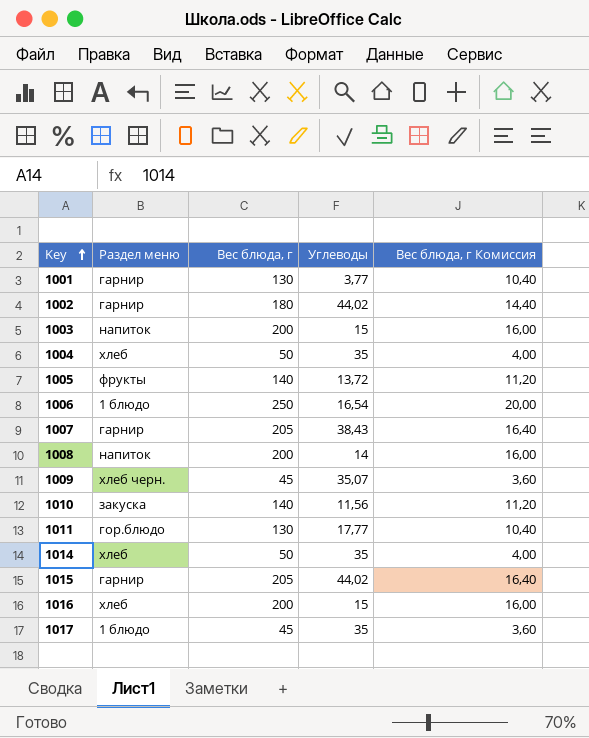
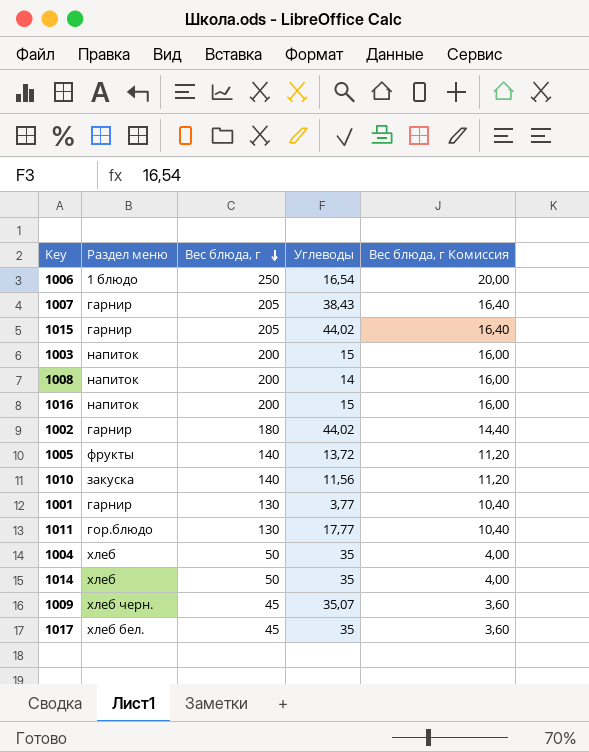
row order: Key ascending -> Вес блюда, г descending
1016 | Раздел меню: хлеб -> напиток
1017 | Раздел меню: 1 блюдо -> хлеб бел.

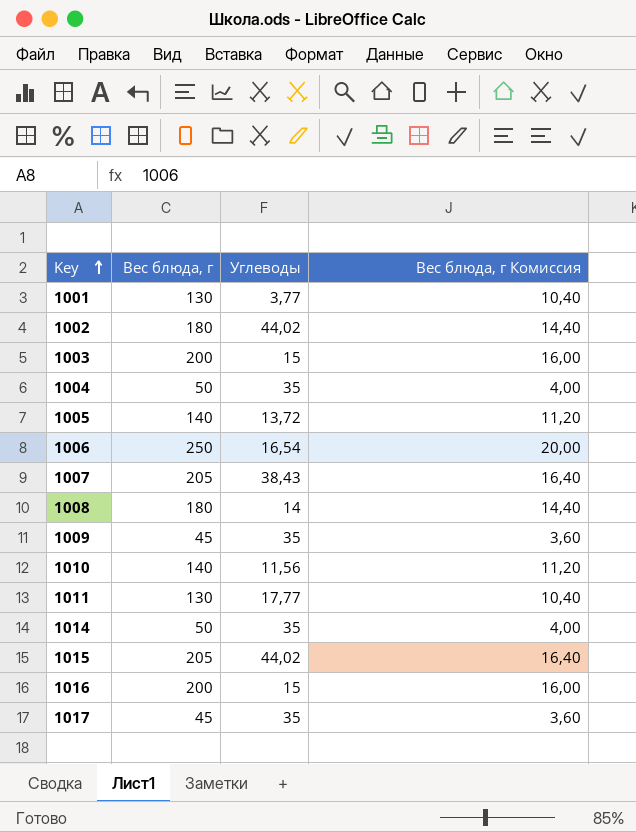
row order: Вес блюда, г descending -> Key ascending
column Раздел меню | position: 2 -> none
1008 | Вес блюда, г: 200 -> 180
1008 | Вес блюда, г Комиссия: 16,00 -> 14,40
1009 | Углеводы: 35,07 -> 35

